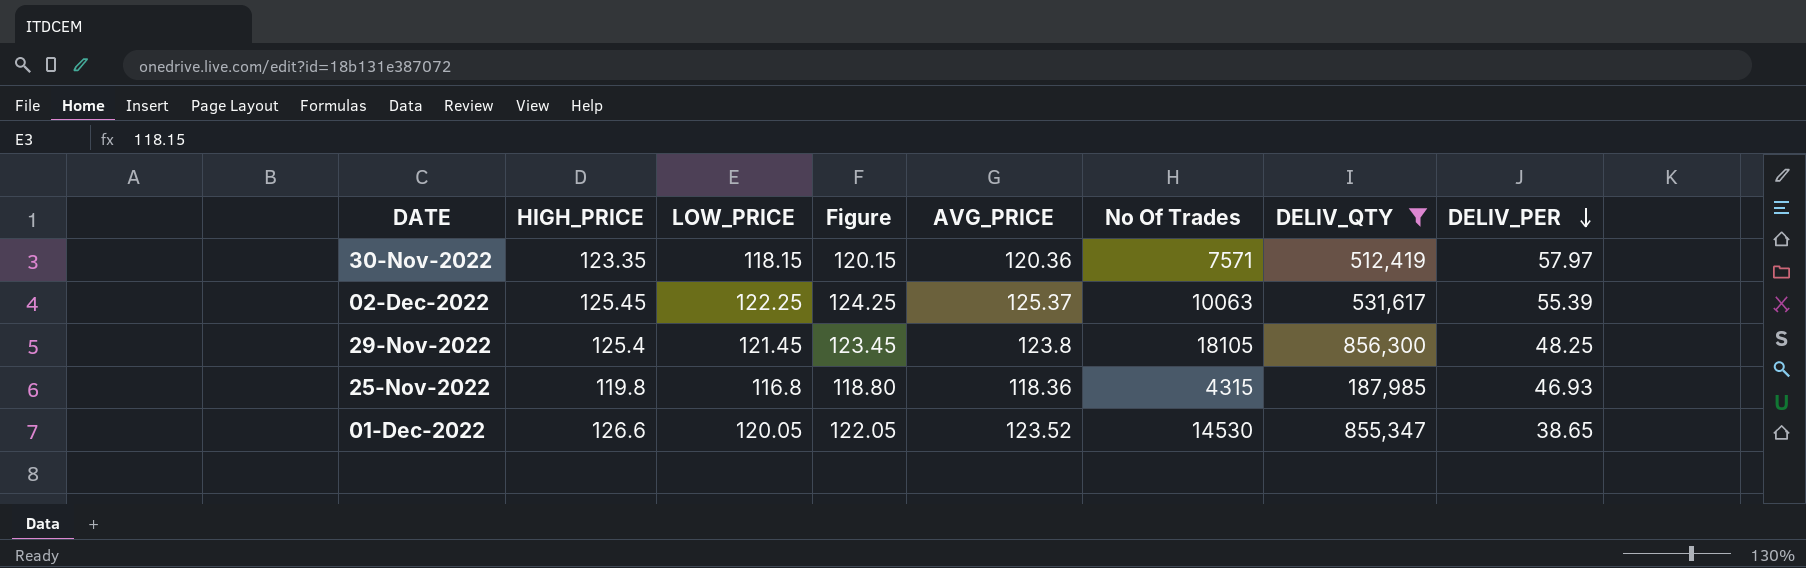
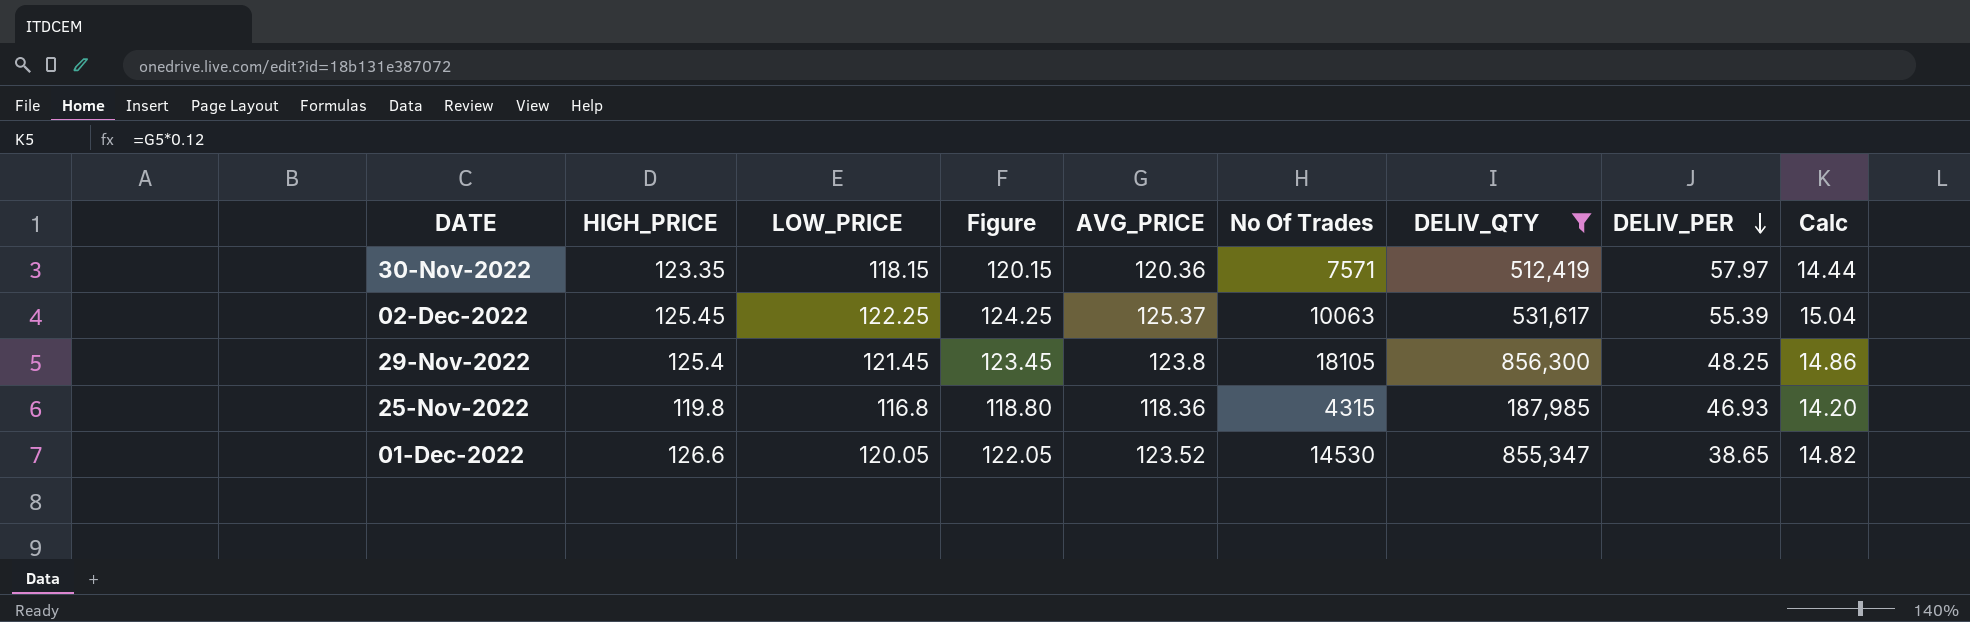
column Calc | formula: none -> [AVG_PRICE] * 0.12

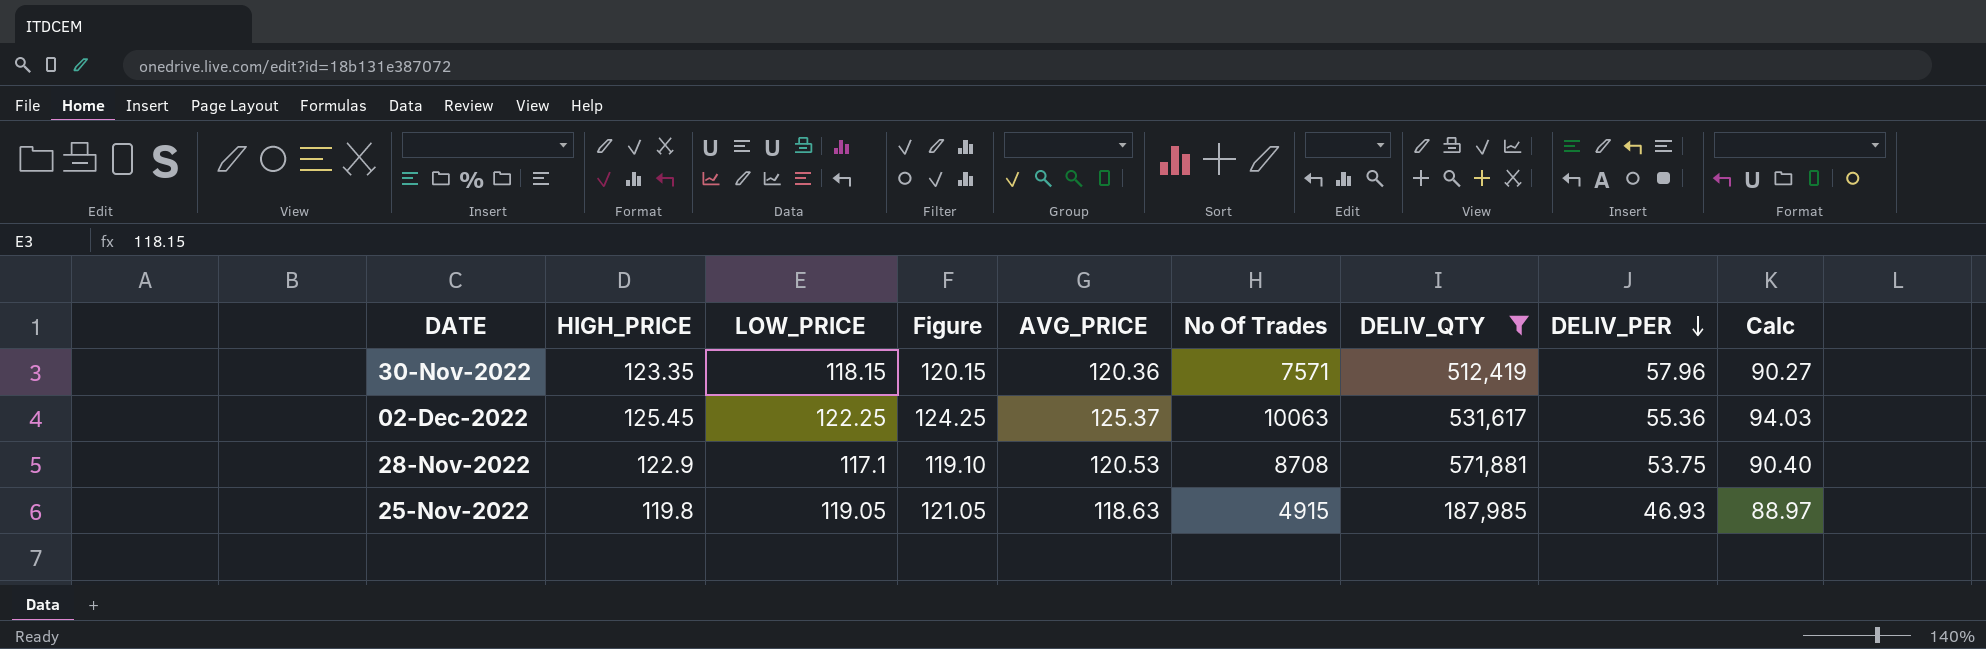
column Calc | formula: [AVG_PRICE] * 0.12 -> [AVG_PRICE] * 0.75
row 29-Nov-2022: 125.4 | 121.45 | 123.45 | 123.8 | 18105 | 856,300 | 48.25 | 14.86 -> none
row 01-Dec-2022: 126.6 | 120.05 | 122.05 | 123.52 | 14530 | 855,347 | 38.65 | 14.82 -> none
30-Nov-2022 | DELIV_PER: 57.97 -> 57.96
02-Dec-2022 | DELIV_PER: 55.39 -> 55.36
row 28-Nov-2022: none -> 122.9 | 117.1 | 119.10 | 120.53 | 8708 | 571,881 | 53.75 | 90.40
25-Nov-2022 | LOW_PRICE: 116.8 -> 119.05
25-Nov-2022 | Figure: 118.80 -> 121.05
25-Nov-2022 | AVG_PRICE: 118.36 -> 118.63
25-Nov-2022 | No Of Trades: 4315 -> 4915

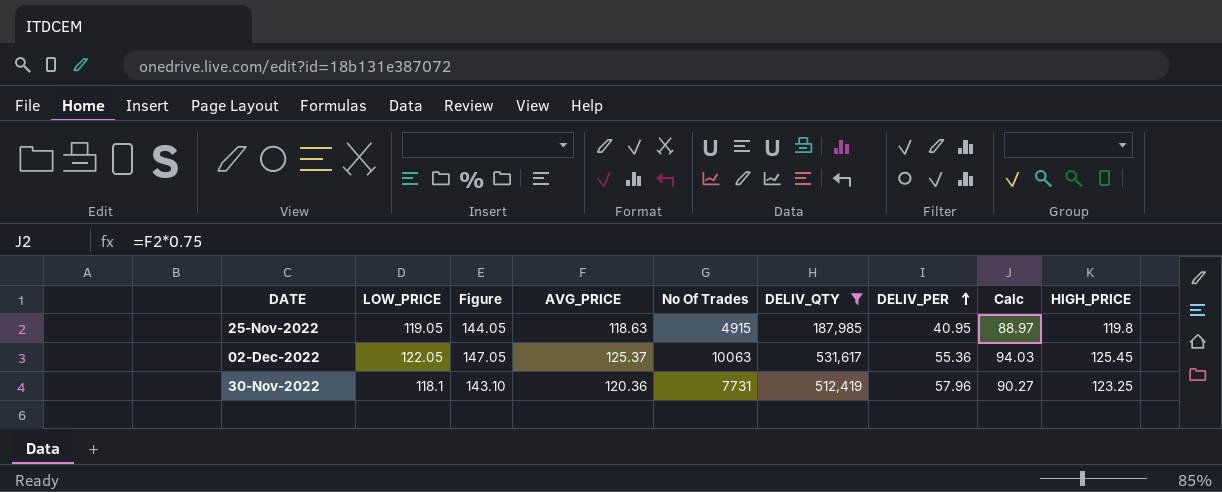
row order: DELIV_PER descending -> DELIV_PER ascending
column Figure | formula: [LOW_PRICE] + 2 -> [LOW_PRICE] + 25
column HIGH_PRICE | position: 2 -> 9
row 28-Nov-2022: 122.9 | 117.1 | 119.10 | 120.53 | 8708 | 571,881 | 53.75 | 90.40 -> none
25-Nov-2022 | DELIV_PER: 46.93 -> 40.95
02-Dec-2022 | LOW_PRICE: 122.25 -> 122.05
30-Nov-2022 | LOW_PRICE: 118.15 -> 118.1
30-Nov-2022 | No Of Trades: 7571 -> 7731
30-Nov-2022 | HIGH_PRICE: 123.35 -> 123.25

